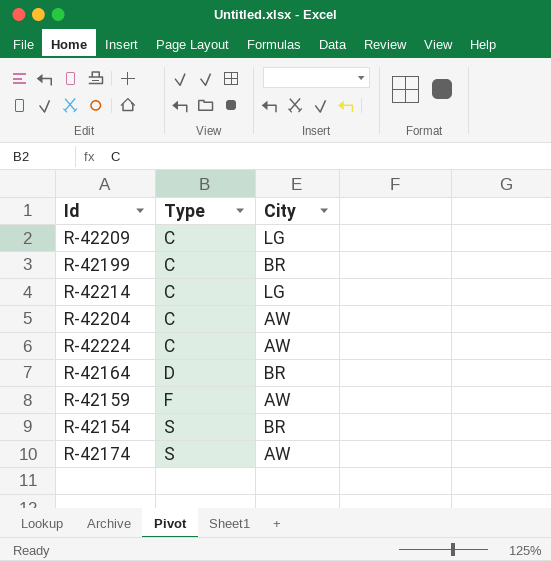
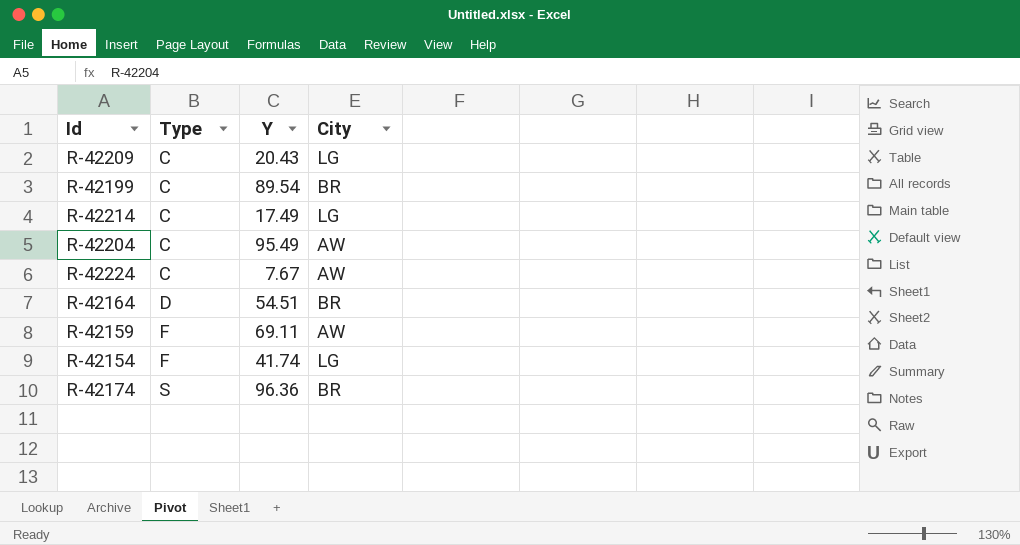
column Y | position: none -> 3
R-42154 | Type: S -> F
R-42154 | City: BR -> LG
R-42174 | City: AW -> BR

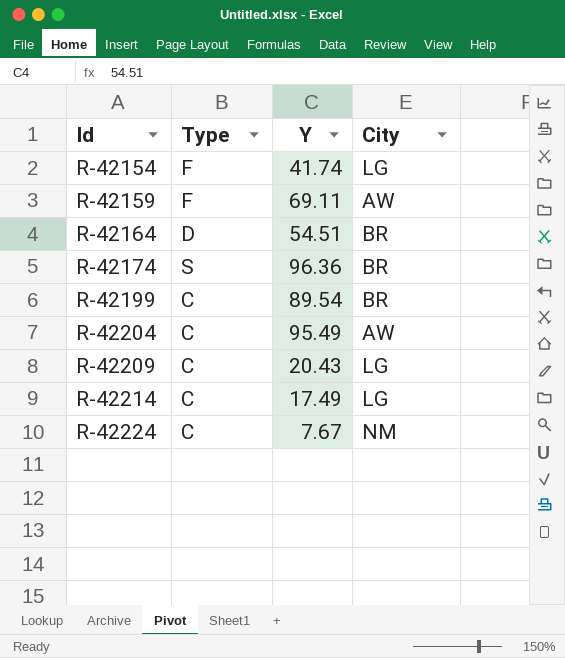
row order: Type ascending -> Id ascending
R-42224 | City: AW -> NM

